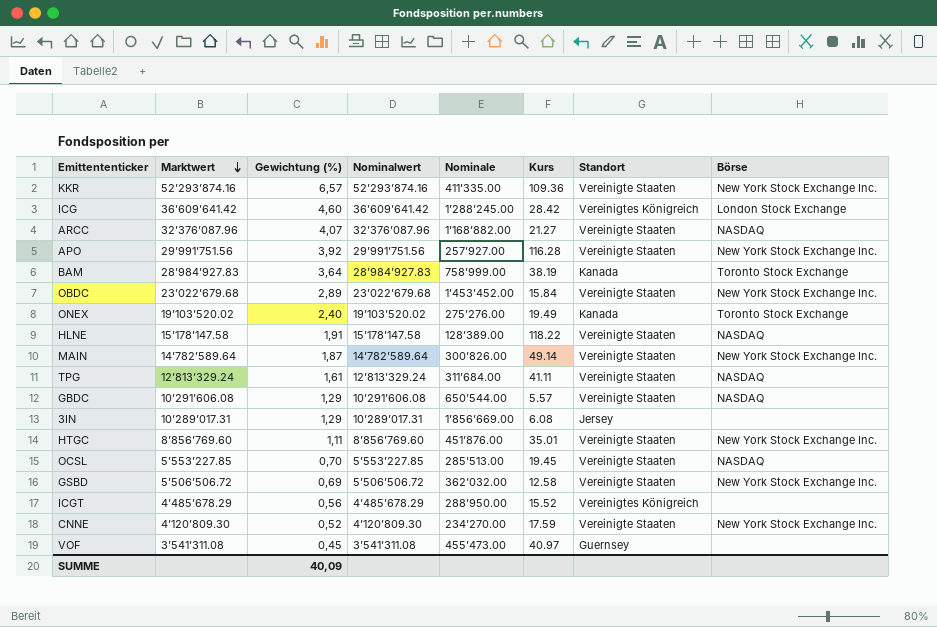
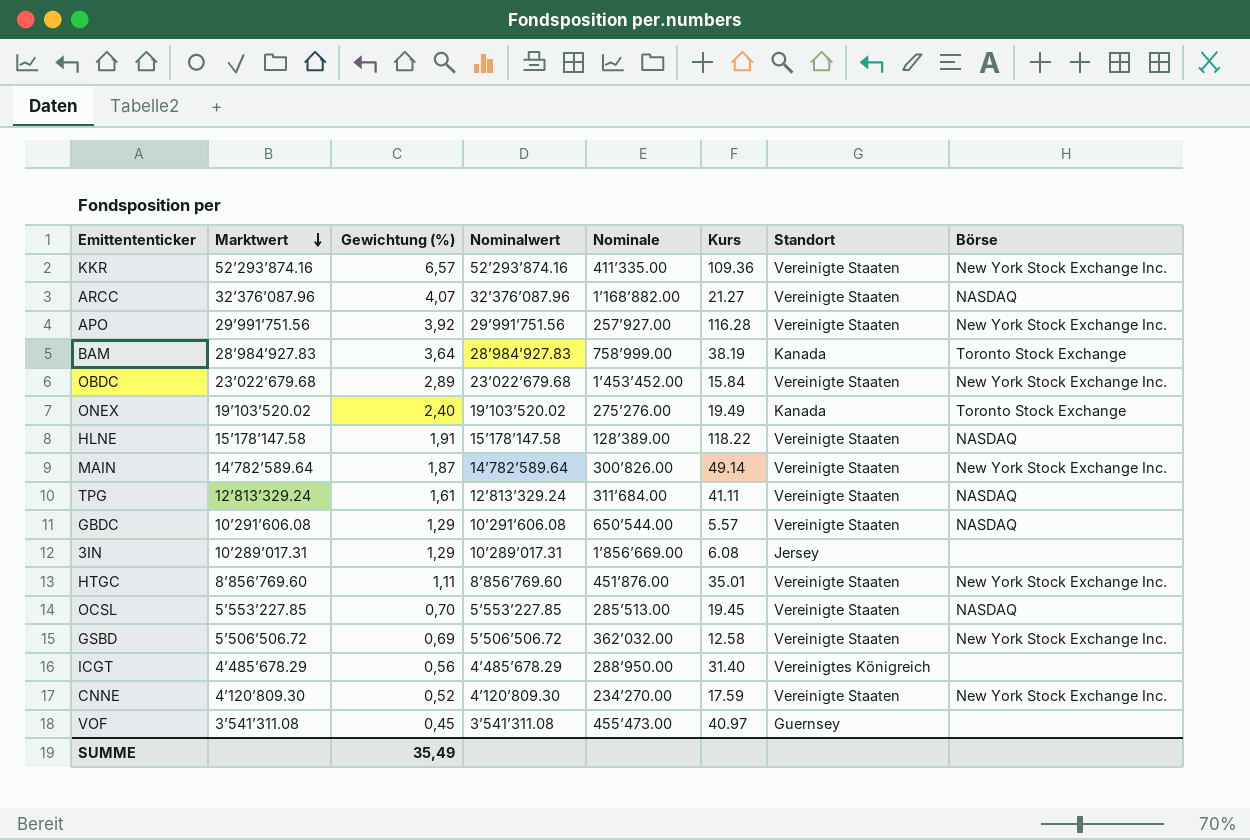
row ICG: 36’609’641.42 | 4,60 | 36’609’641.42 | 1’288’245.00 | 28.42 | Vereinigtes Königreich | London Stock Exchange -> none
ICGT | Kurs: 15.52 -> 31.40
SUMME | Gewichtung (%): 40,09 -> 35,49

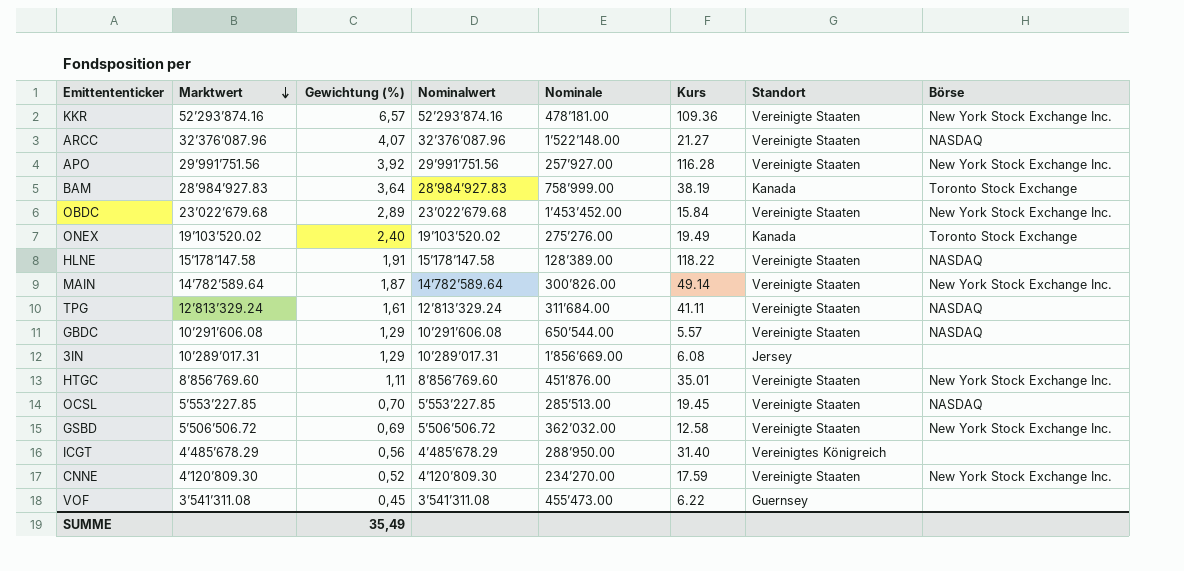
KKR | Nominale: 411’335.00 -> 478’181.00
ARCC | Nominale: 1’168’882.00 -> 1’522’148.00
VOF | Kurs: 40.97 -> 6.22

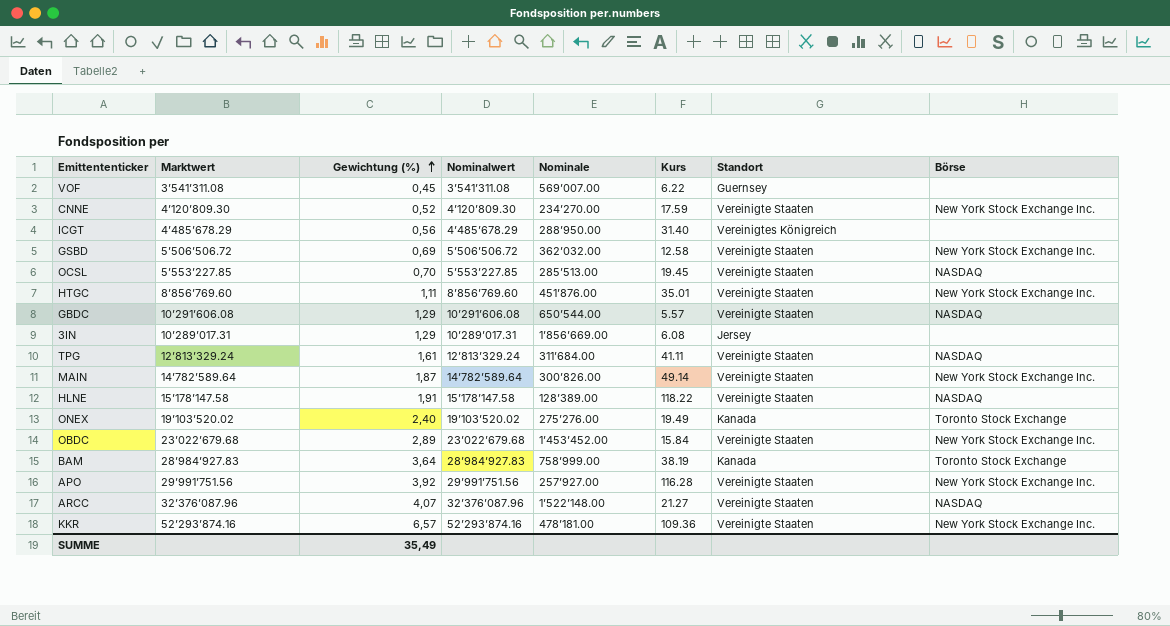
row order: Marktwert descending -> Gewichtung (%) ascending
VOF | Nominale: 455’473.00 -> 569’007.00

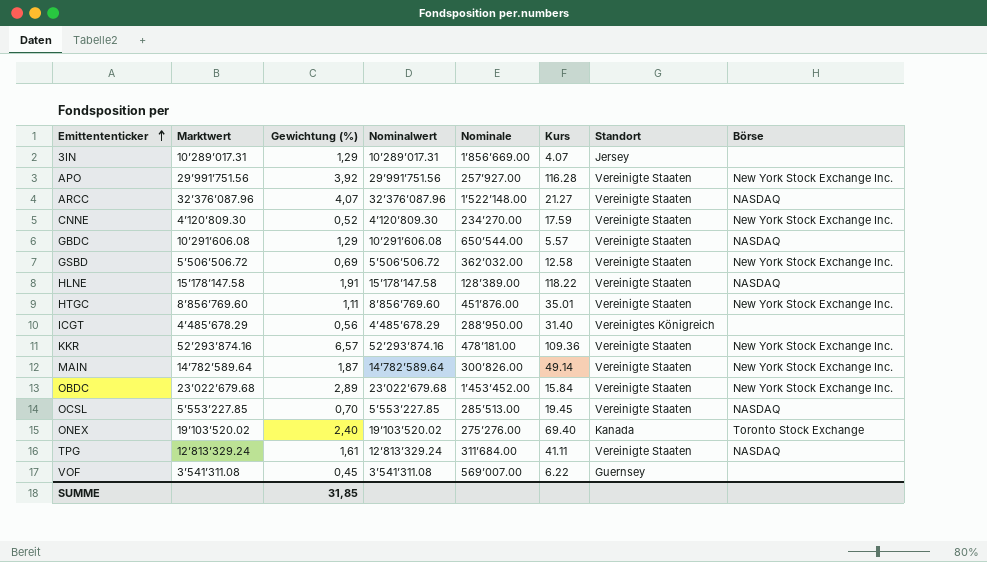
row order: Gewichtung (%) ascending -> Emittententicker ascending
row BAM: 28’984’927.83 | 3,64 | 28’984’927.83 | 758’999.00 | 38.19 | Kanada | Toronto Stock Exchange -> none
3IN | Kurs: 6.08 -> 4.07
ONEX | Kurs: 19.49 -> 69.40
SUMME | Gewichtung (%): 35,49 -> 31,85

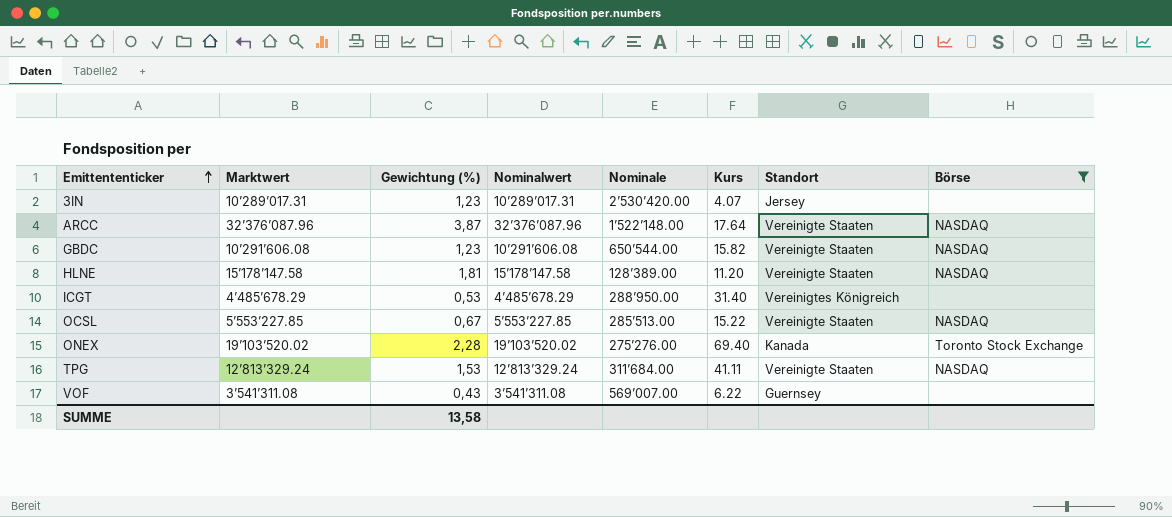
filter: none -> Börse != New York Stock Exchange Inc.
3IN | Gewichtung (%): 1,29 -> 1,23
3IN | Nominale: 1’856’669.00 -> 2’530’420.00
ARCC | Gewichtung (%): 4,07 -> 3,87
ARCC | Kurs: 21.27 -> 17.64
GBDC | Gewichtung (%): 1,29 -> 1,23
GBDC | Kurs: 5.57 -> 15.82
HLNE | Gewichtung (%): 1,91 -> 1,81
HLNE | Kurs: 118.22 -> 11.20
ICGT | Gewichtung (%): 0,56 -> 0,53
OCSL | Gewichtung (%): 0,70 -> 0,67
OCSL | Kurs: 19.45 -> 15.22
ONEX | Gewichtung (%): 2,40 -> 2,28
TPG | Gewichtung (%): 1,61 -> 1,53
VOF | Gewichtung (%): 0,45 -> 0,43
SUMME | Gewichtung (%): 31,85 -> 13,58

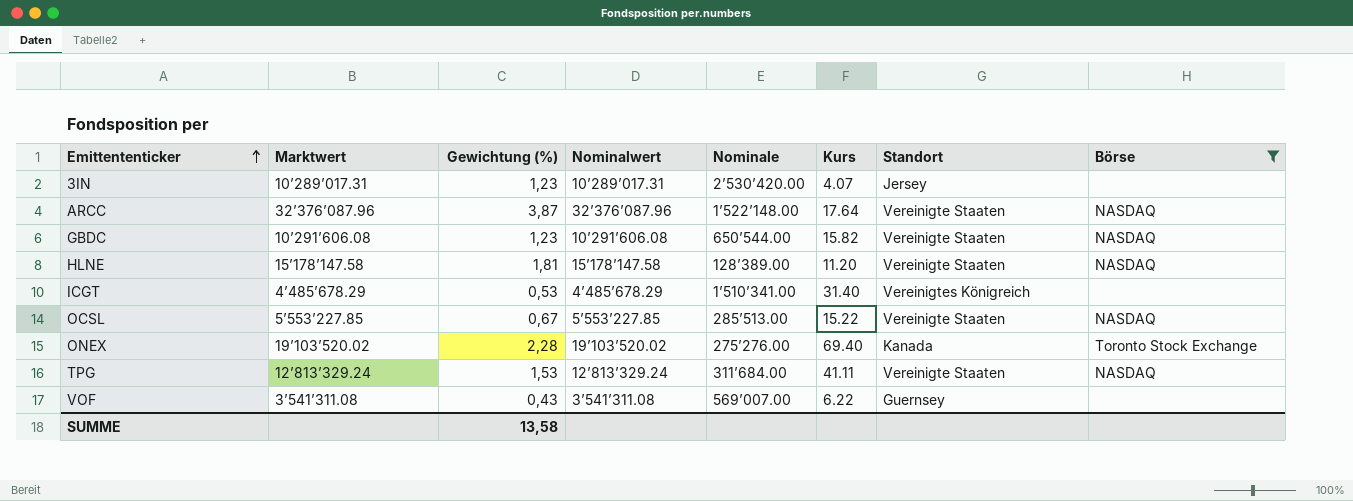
ICGT | Nominale: 288’950.00 -> 1’510’341.00

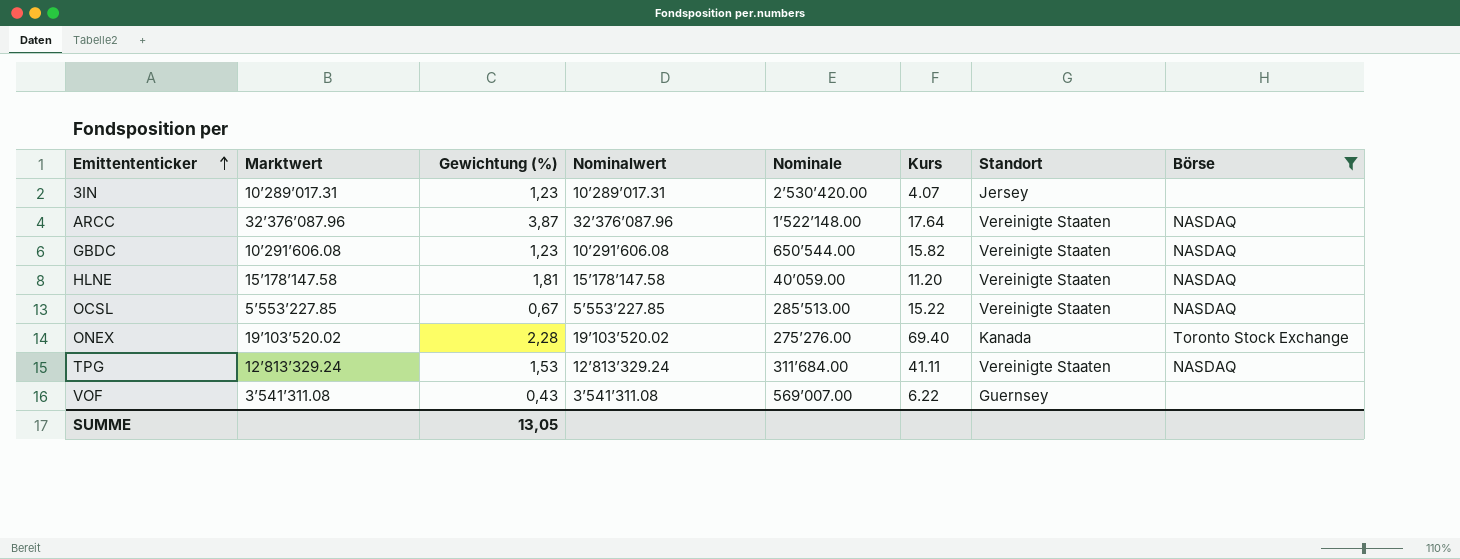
row ICGT: 4’485’678.29 | 0,53 | 4’485’678.29 | 1’510’341.00 | 31.40 | Vereinigtes Königreich | none -> none
HLNE | Nominale: 128’389.00 -> 40’059.00
SUMME | Gewichtung (%): 13,58 -> 13,05

